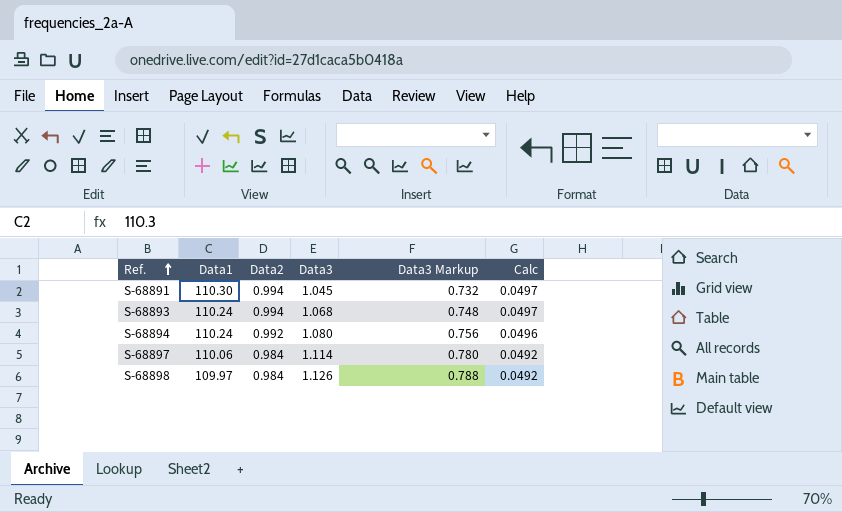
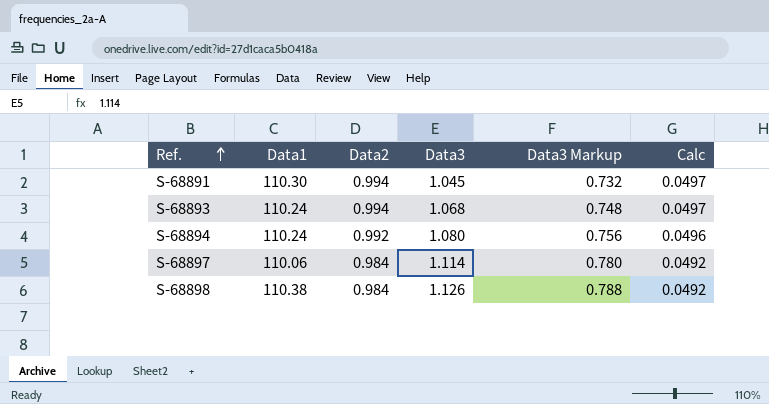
S-68898 | Data1: 109.97 -> 110.38

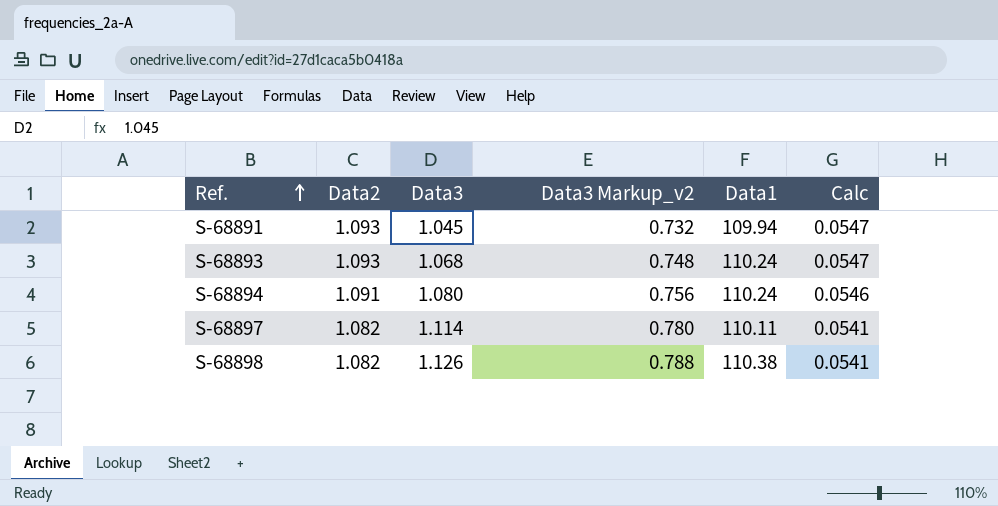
column name: Data3 Markup -> Data3 Markup_v2
column Data1 | position: 2 -> 5
S-68891 | Data2: 0.994 -> 1.093
S-68891 | Data1: 110.30 -> 109.94
S-68891 | Calc: 0.0497 -> 0.0547
S-68893 | Data2: 0.994 -> 1.093
S-68893 | Calc: 0.0497 -> 0.0547
S-68894 | Data2: 0.992 -> 1.091
S-68894 | Calc: 0.0496 -> 0.0546
S-68897 | Data2: 0.984 -> 1.082
S-68897 | Data1: 110.06 -> 110.11
S-68897 | Calc: 0.0492 -> 0.0541
S-68898 | Data2: 0.984 -> 1.082
S-68898 | Calc: 0.0492 -> 0.0541

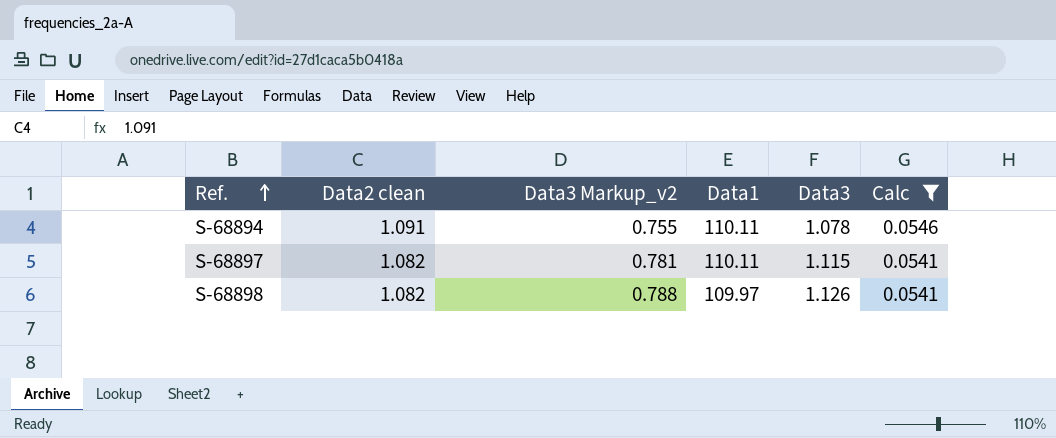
filter: none -> Calc != 0.0547
column name: Data2 -> Data2 clean
column Data3 | position: 3 -> 5
S-68894 | Data3 Markup_v2: 0.756 -> 0.755
S-68894 | Data1: 110.24 -> 110.11
S-68894 | Data3: 1.080 -> 1.078
S-68897 | Data3 Markup_v2: 0.780 -> 0.781
S-68897 | Data3: 1.114 -> 1.115
S-68898 | Data1: 110.38 -> 109.97

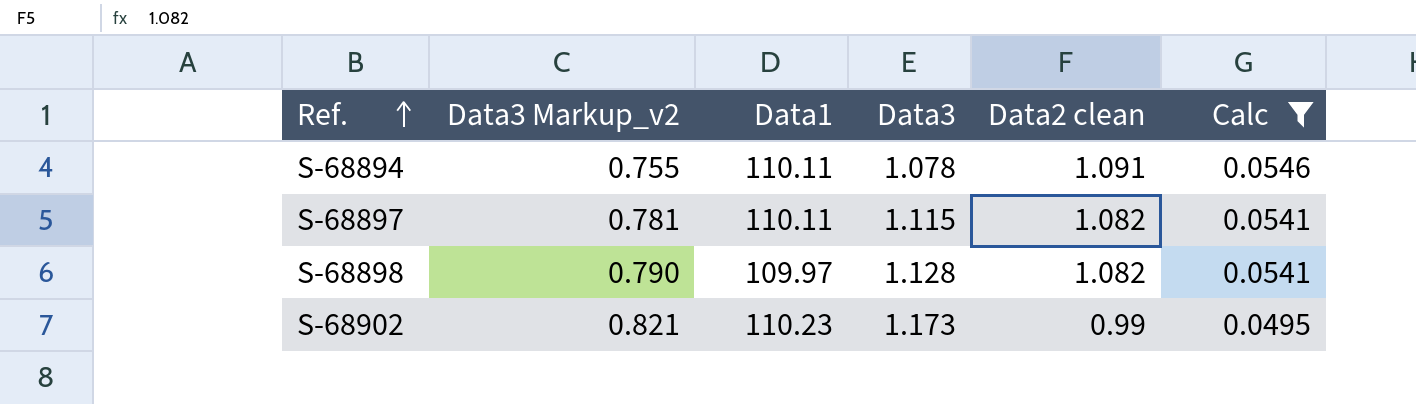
column Data2 clean | position: 2 -> 5
S-68898 | Data3 Markup_v2: 0.788 -> 0.790
S-68898 | Data3: 1.126 -> 1.128
row S-68902: none -> 0.821 | 110.23 | 1.173 | 0.99 | 0.0495

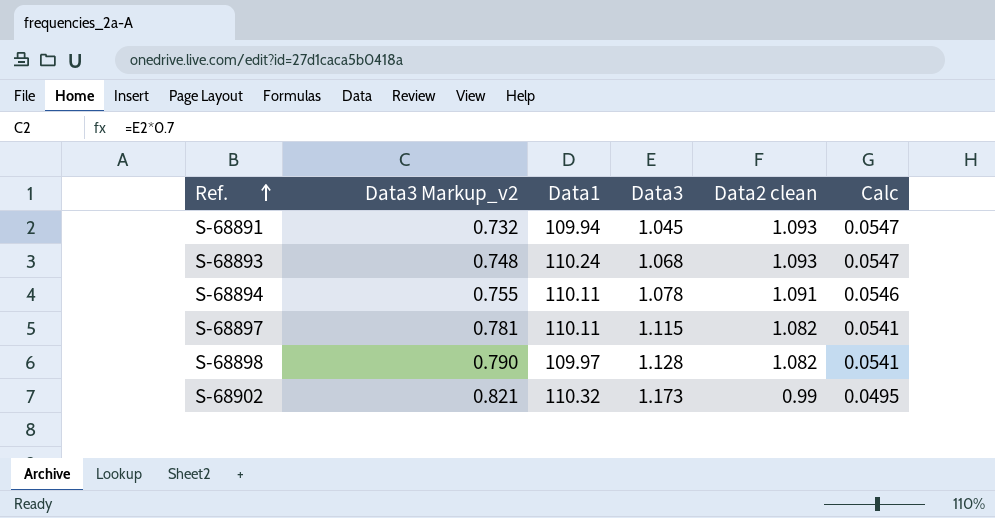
filter: Calc != 0.0547 -> none
S-68902 | Data1: 110.23 -> 110.32

